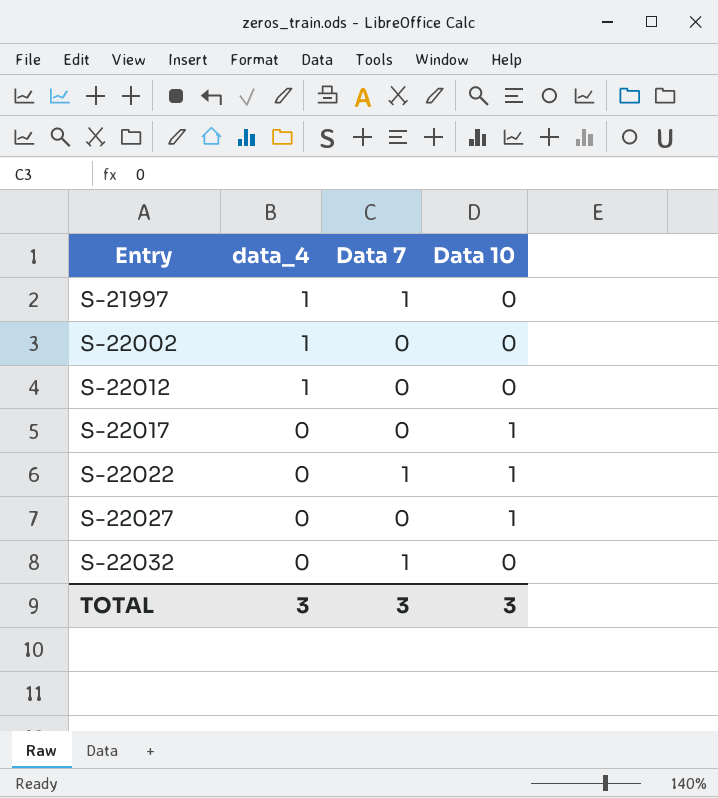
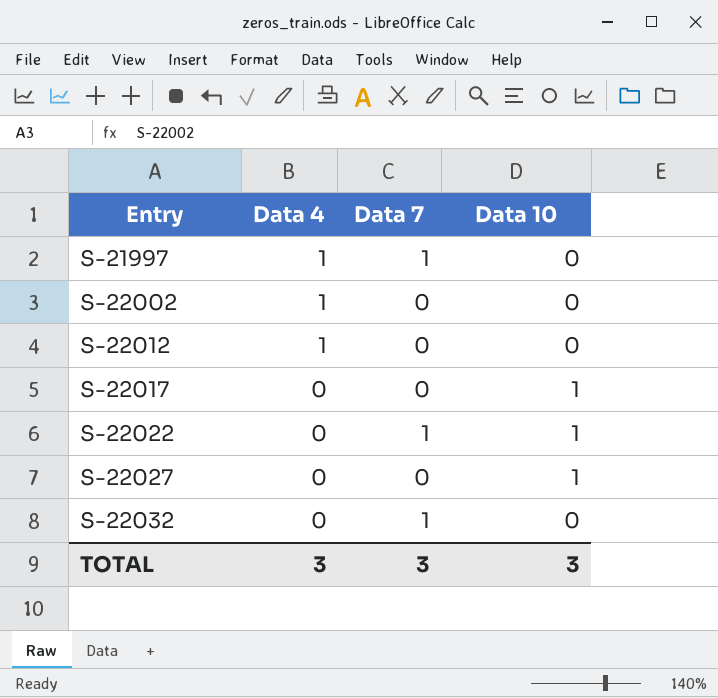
column name: data_4 -> Data 4

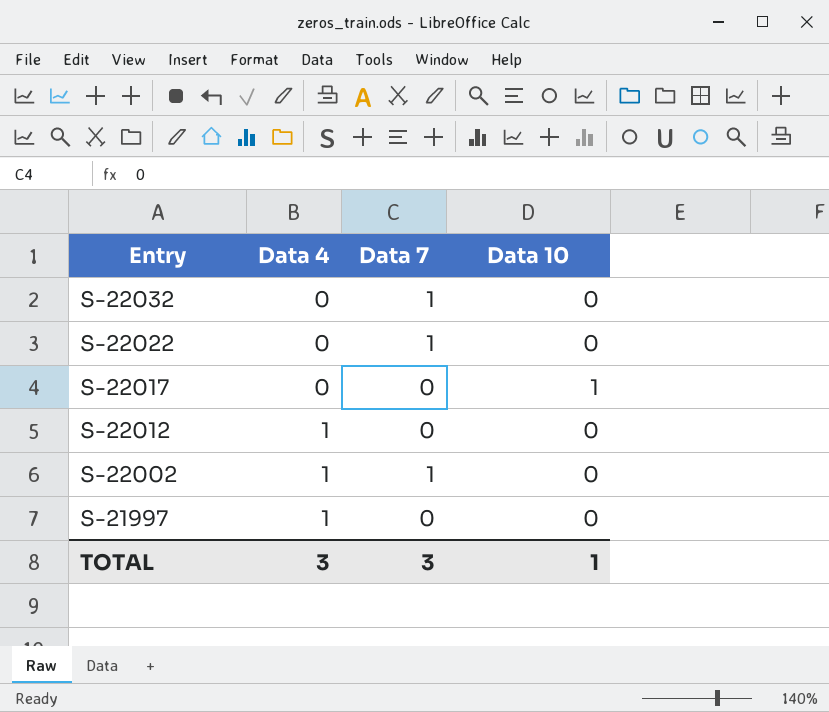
row order: Entry ascending -> Entry descending
row S-22027: 0 | 0 | 1 -> none
S-22022 | Data 10: 1 -> 0
S-22002 | Data 7: 0 -> 1
S-21997 | Data 7: 1 -> 0
TOTAL | Data 10: 3 -> 1

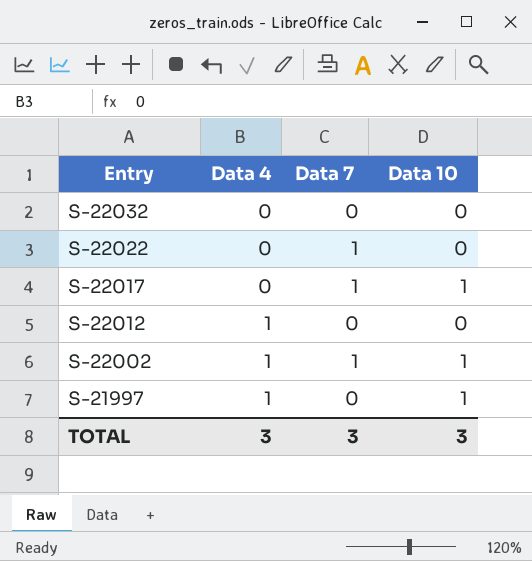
S-22032 | Data 7: 1 -> 0
S-22017 | Data 7: 0 -> 1
S-22002 | Data 10: 0 -> 1
S-21997 | Data 10: 0 -> 1
TOTAL | Data 10: 1 -> 3

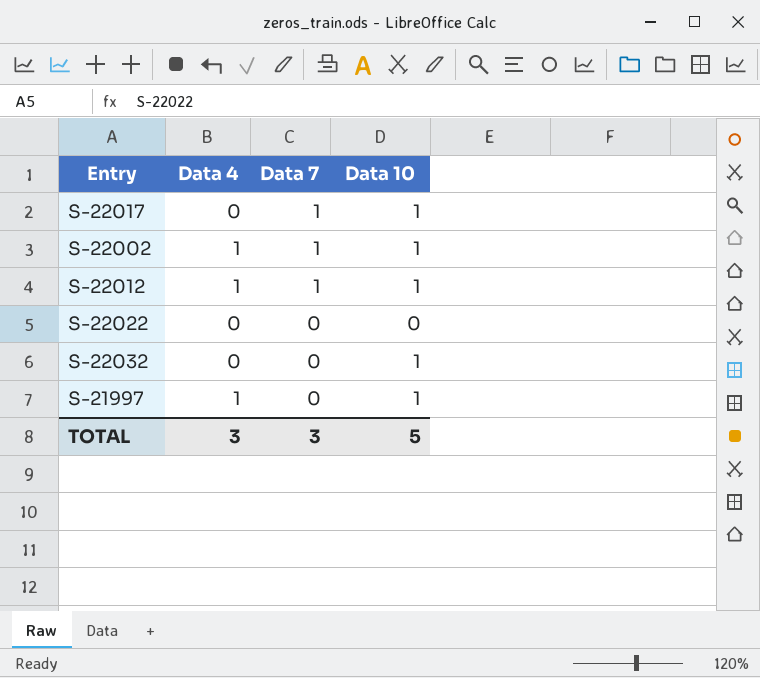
row order: Entry descending -> Data 7 descending
S-22012 | Data 7: 0 -> 1
S-22012 | Data 10: 0 -> 1
S-22022 | Data 7: 1 -> 0
S-22032 | Data 10: 0 -> 1
TOTAL | Data 10: 3 -> 5

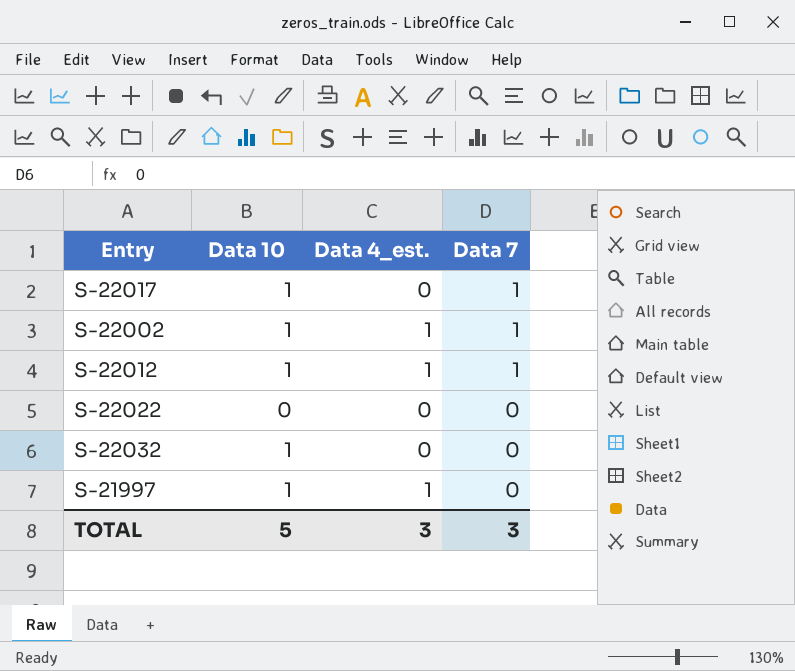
column Data 10 | position: 4 -> 2
column name: Data 4 -> Data 4_est.

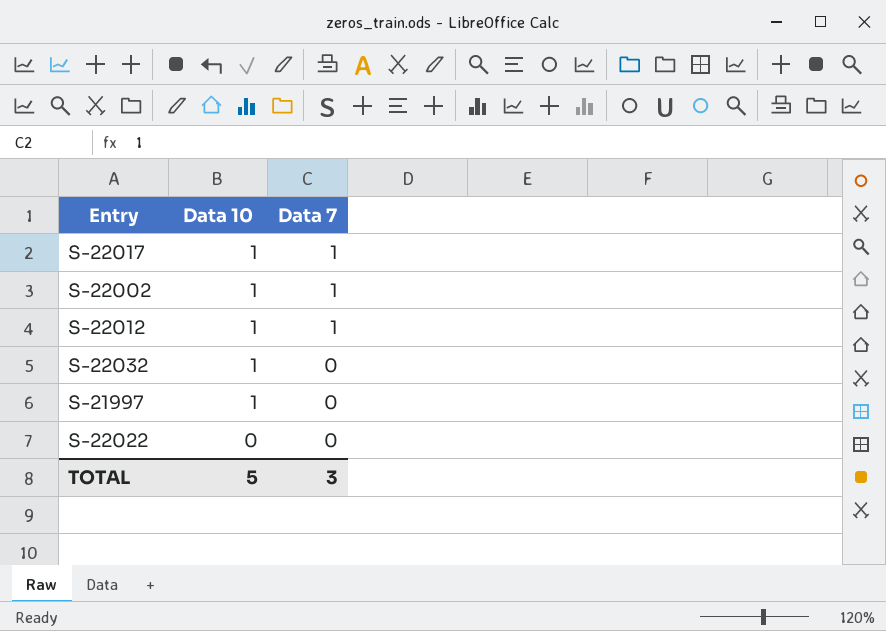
row order: Data 7 descending -> Data 10 descending
column Data 4_est. | position: 3 -> none

